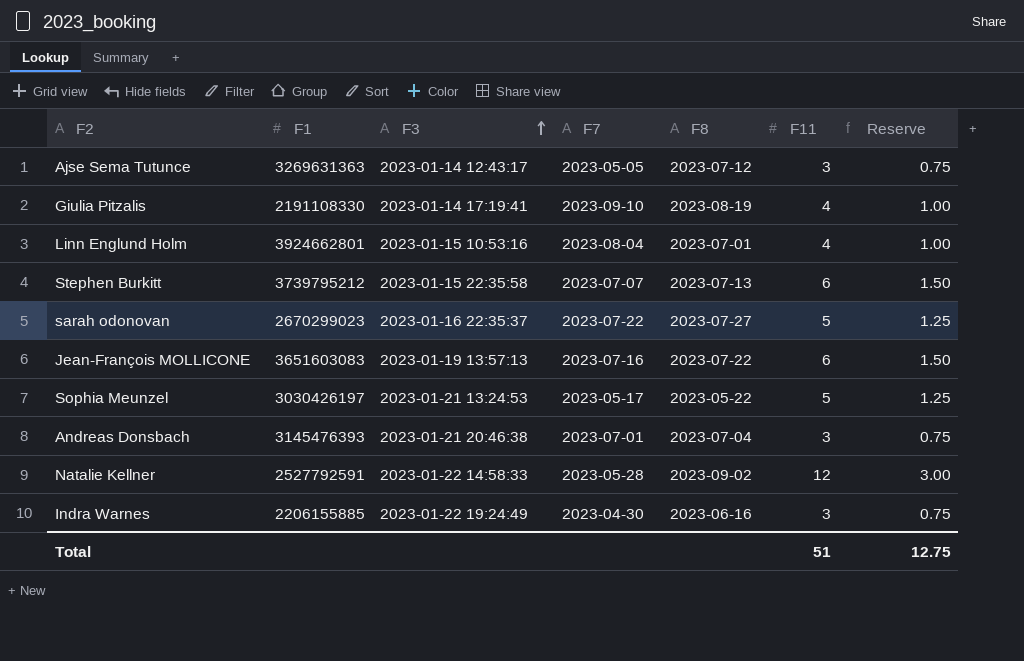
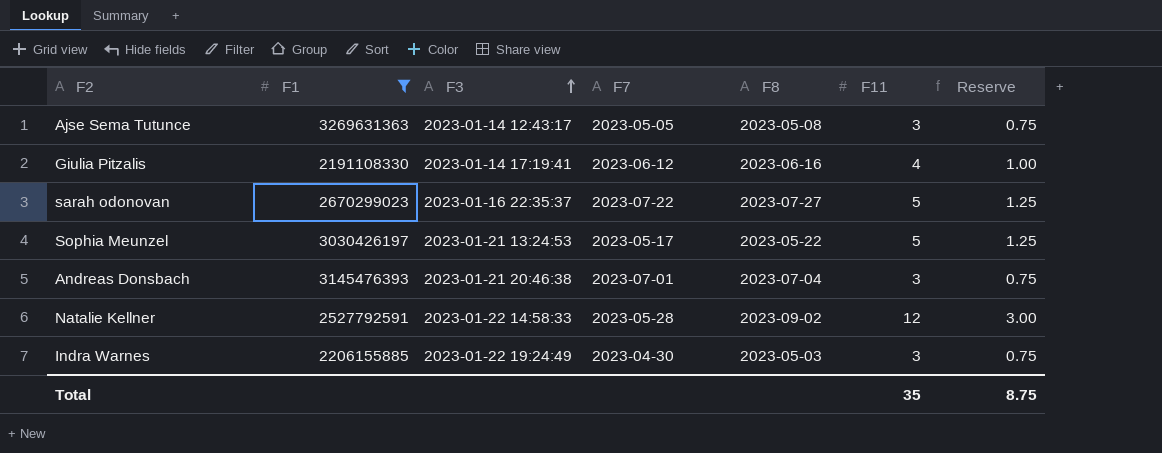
filter: none -> F1 <= 3269631363
Ajse Sema Tutunce | F8: 2023-07-12 -> 2023-05-08
Giulia Pitzalis | F7: 2023-09-10 -> 2023-06-12
Giulia Pitzalis | F8: 2023-08-19 -> 2023-06-16
Indra Warnes | F8: 2023-06-16 -> 2023-05-03
Total | F11: 51 -> 35
Total | Reserve: 12.75 -> 8.75

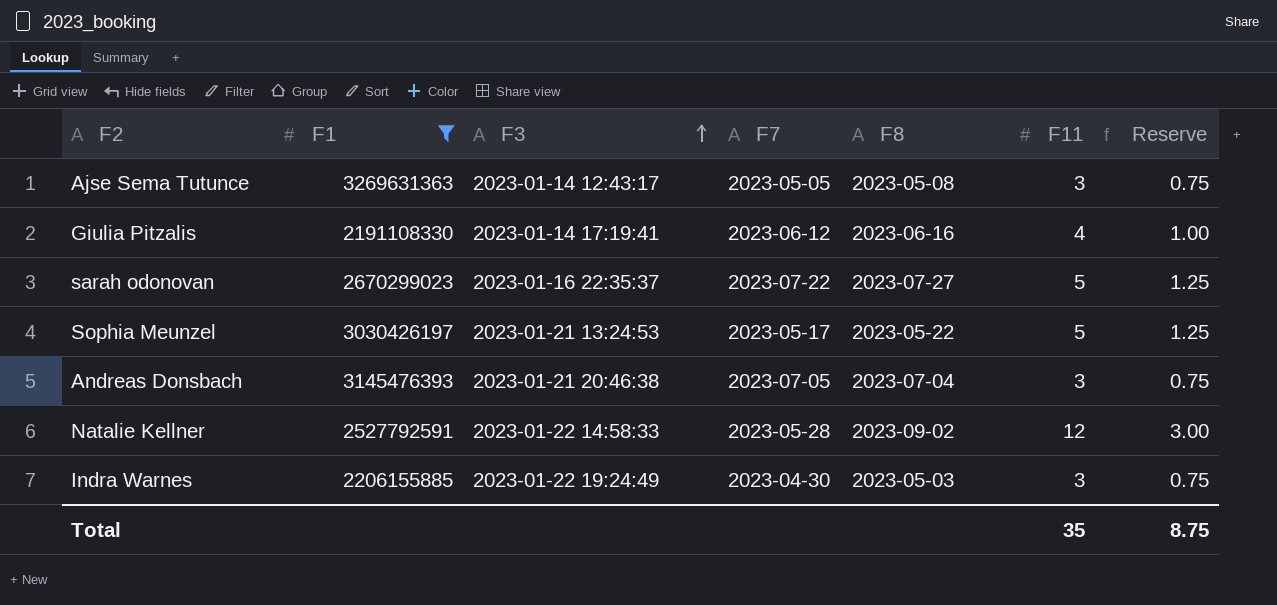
Andreas Donsbach | F7: 2023-07-01 -> 2023-07-05

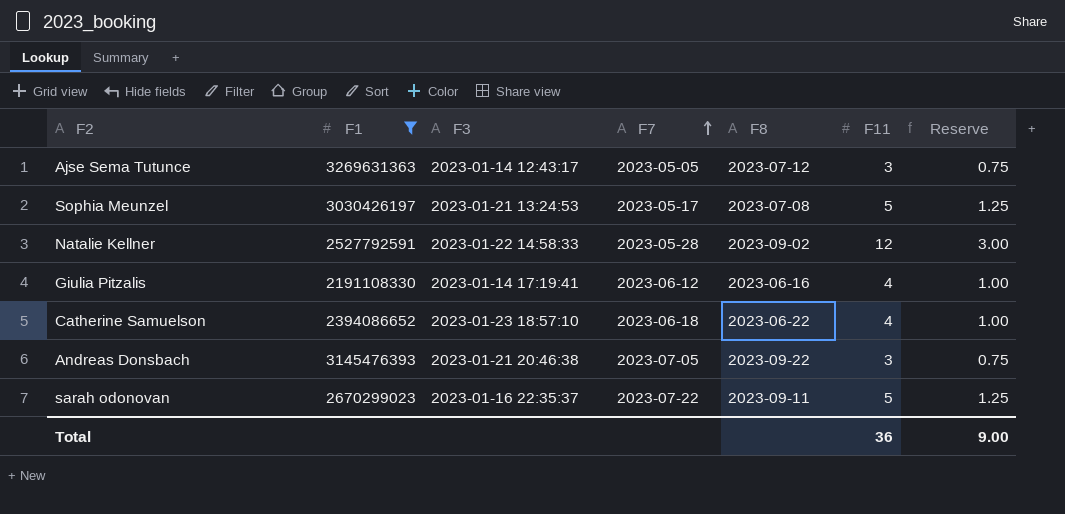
row order: F3 ascending -> F7 ascending
row Indra Warnes: 2206155885 | 2023-01-22 19:24:49 | 2023-04-30 | 2023-05-03 | 3 | 0.75 -> none
Ajse Sema Tutunce | F8: 2023-05-08 -> 2023-07-12
Sophia Meunzel | F8: 2023-05-22 -> 2023-07-08
row Catherine Samuelson: none -> 2394086652 | 2023-01-23 18:57:10 | 2023-06-18 | 2023-06-22 | 4 | 1.00
Andreas Donsbach | F8: 2023-07-04 -> 2023-09-22
sarah odonovan | F8: 2023-07-27 -> 2023-09-11
Total | F11: 35 -> 36
Total | Reserve: 8.75 -> 9.00

